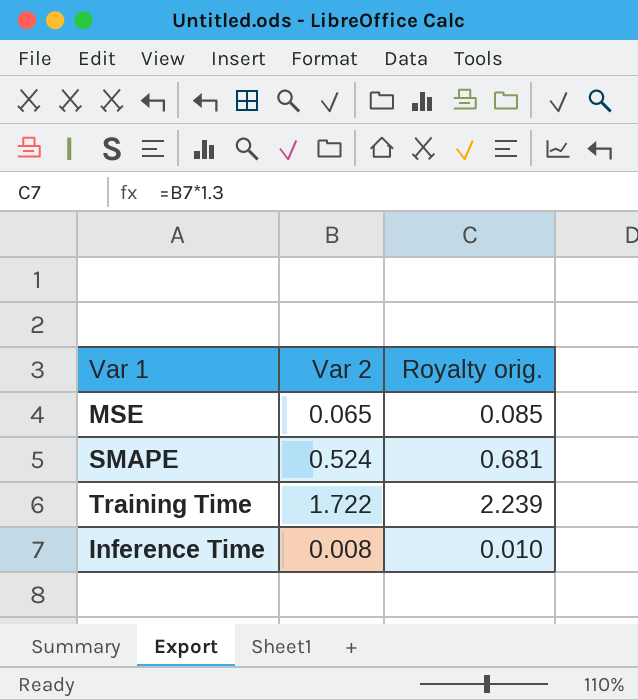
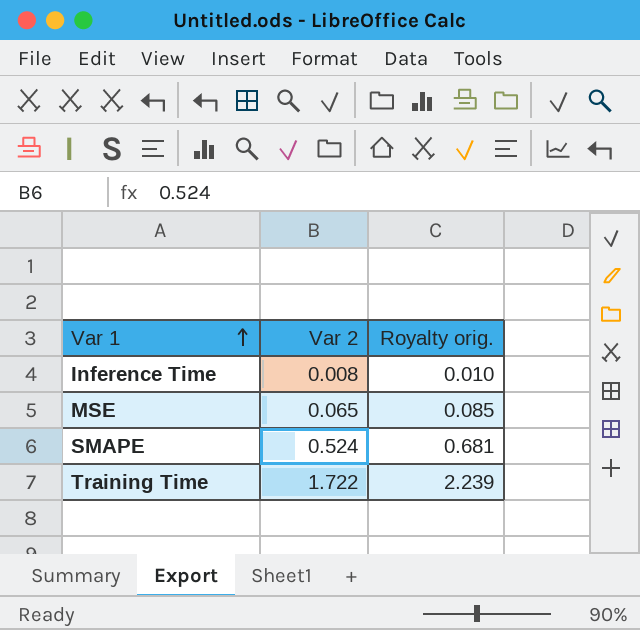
row order: none -> Var 1 ascending

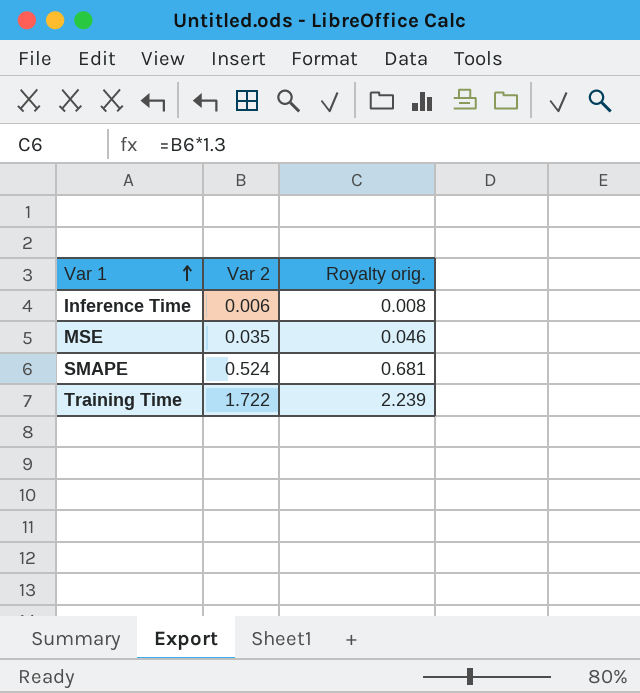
Inference Time | Var 2: 0.008 -> 0.006
Inference Time | Royalty orig.: 0.010 -> 0.008
MSE | Var 2: 0.065 -> 0.035
MSE | Royalty orig.: 0.085 -> 0.046

